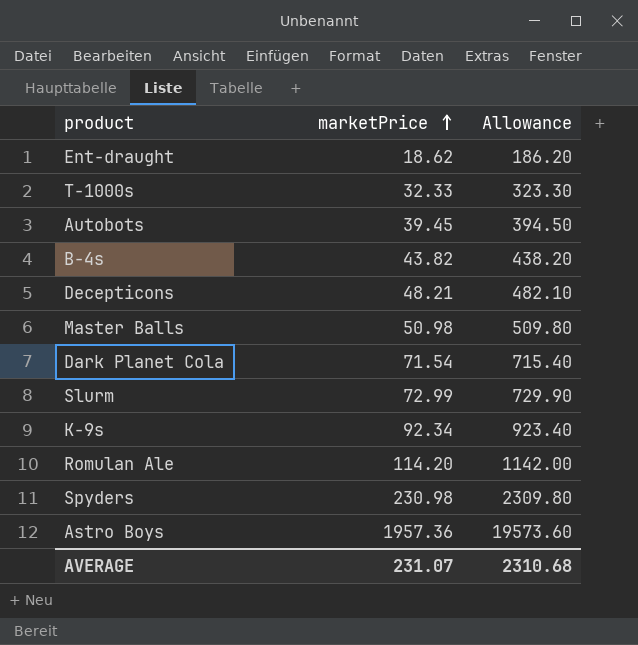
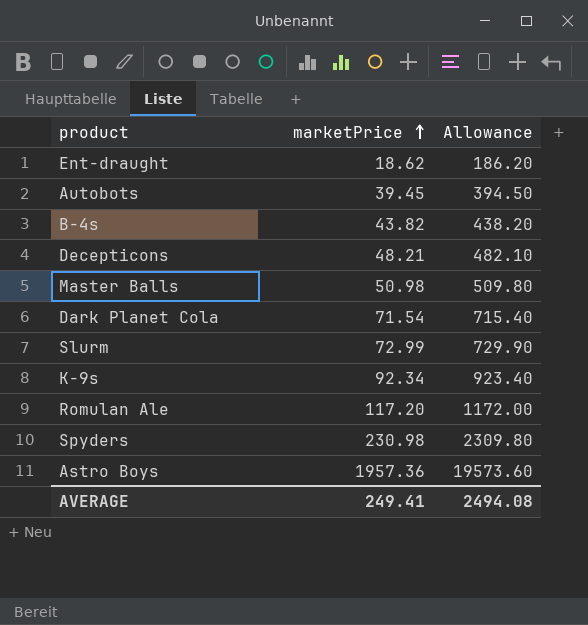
row T-1000s: 32.33 | 323.30 -> none
Romulan Ale | marketPrice: 114.20 -> 117.20
Romulan Ale | Allowance: 1142.00 -> 1172.00
AVERAGE | marketPrice: 231.07 -> 249.41
AVERAGE | Allowance: 2310.68 -> 2494.08

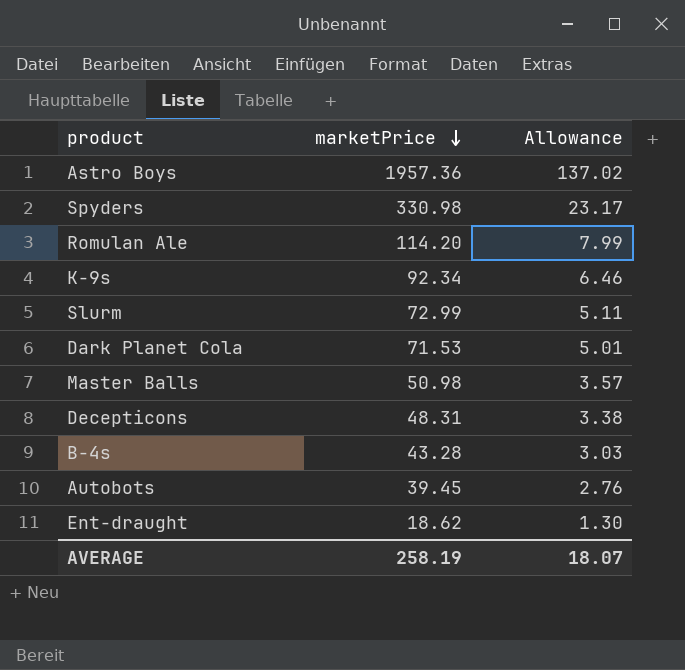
row order: marketPrice ascending -> marketPrice descending
column Allowance | formula: [marketPrice] * 10 -> [marketPrice] * 0.07
Spyders | marketPrice: 230.98 -> 330.98
Romulan Ale | marketPrice: 117.20 -> 114.20
Dark Planet Cola | marketPrice: 71.54 -> 71.53
Decepticons | marketPrice: 48.21 -> 48.31
B-4s | marketPrice: 43.82 -> 43.28
AVERAGE | marketPrice: 249.41 -> 258.19
AVERAGE | Allowance: 2494.08 -> 18.07

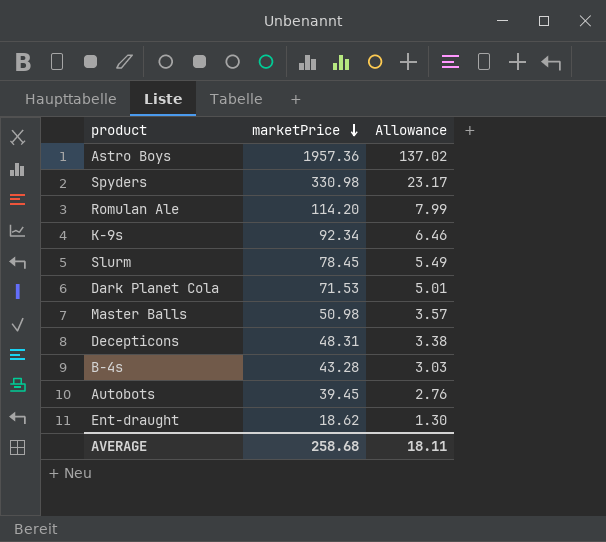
Slurm | marketPrice: 72.99 -> 78.45
Slurm | Allowance: 5.11 -> 5.49
AVERAGE | marketPrice: 258.19 -> 258.68
AVERAGE | Allowance: 18.07 -> 18.11

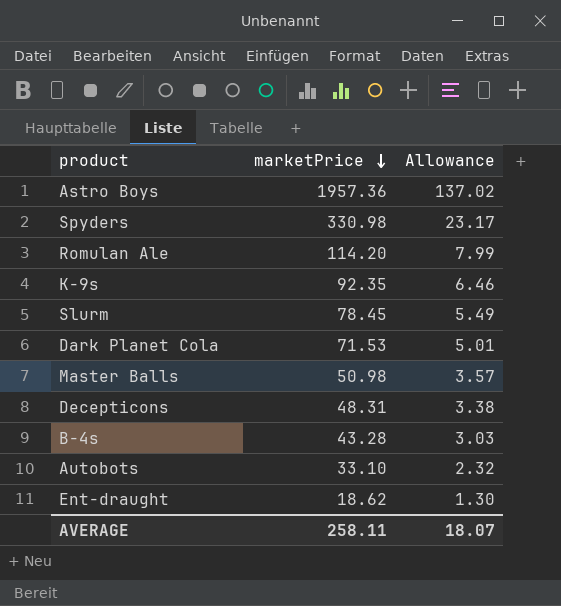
K-9s | marketPrice: 92.34 -> 92.35
Autobots | marketPrice: 39.45 -> 33.10
Autobots | Allowance: 2.76 -> 2.32
AVERAGE | marketPrice: 258.68 -> 258.11
AVERAGE | Allowance: 18.11 -> 18.07

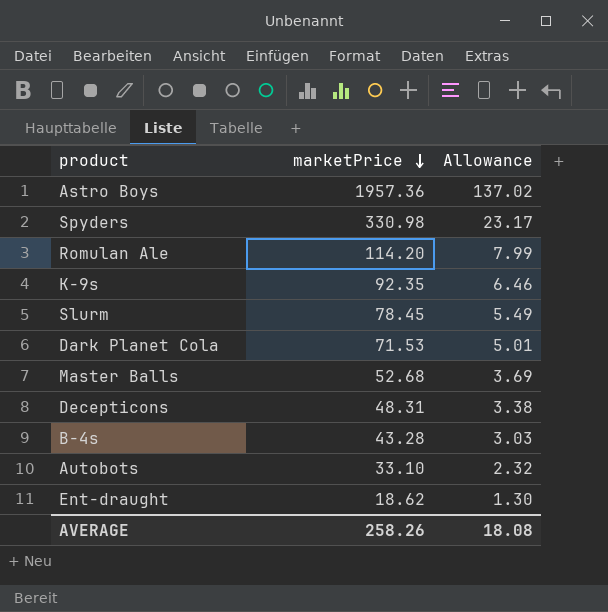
Master Balls | marketPrice: 50.98 -> 52.68
Master Balls | Allowance: 3.57 -> 3.69
AVERAGE | marketPrice: 258.11 -> 258.26
AVERAGE | Allowance: 18.07 -> 18.08

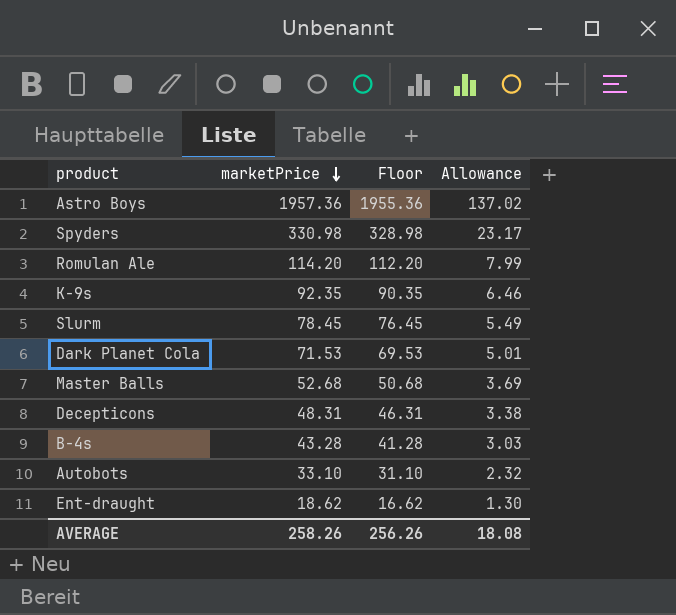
column Floor | formula: none -> [marketPrice] - 2

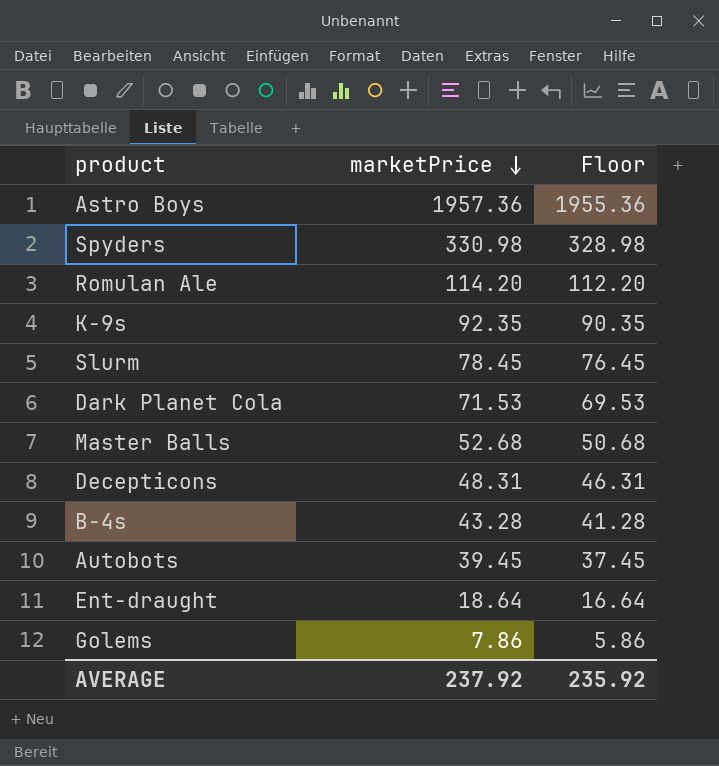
column Allowance | formula: [marketPrice] * 0.07 -> none
Autobots | marketPrice: 33.10 -> 39.45
Autobots | Floor: 31.10 -> 37.45
Ent-draught | marketPrice: 18.62 -> 18.64
Ent-draught | Floor: 16.62 -> 16.64
row Golems: none -> 7.86 | 5.86
AVERAGE | marketPrice: 258.26 -> 237.92
AVERAGE | Floor: 256.26 -> 235.92

